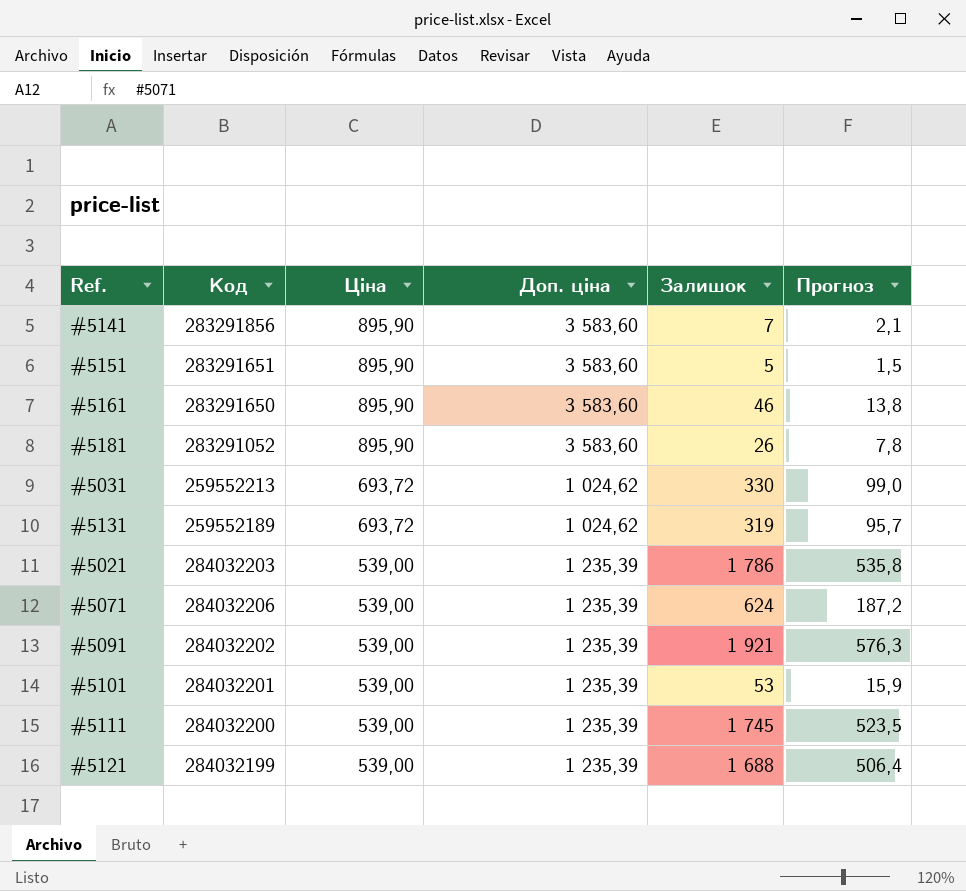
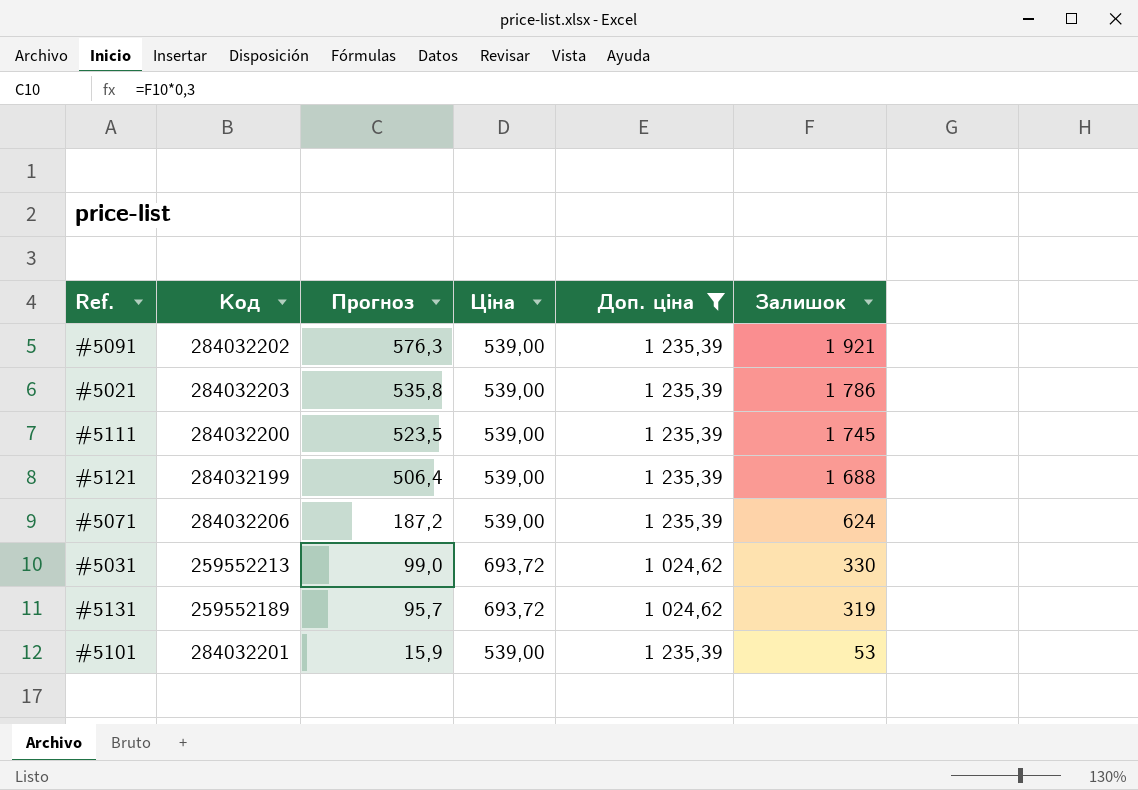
filter: none -> Доп. ціна != 3 583,60
row order: Ціна descending -> Прогноз descending
column Прогноз | position: 6 -> 3

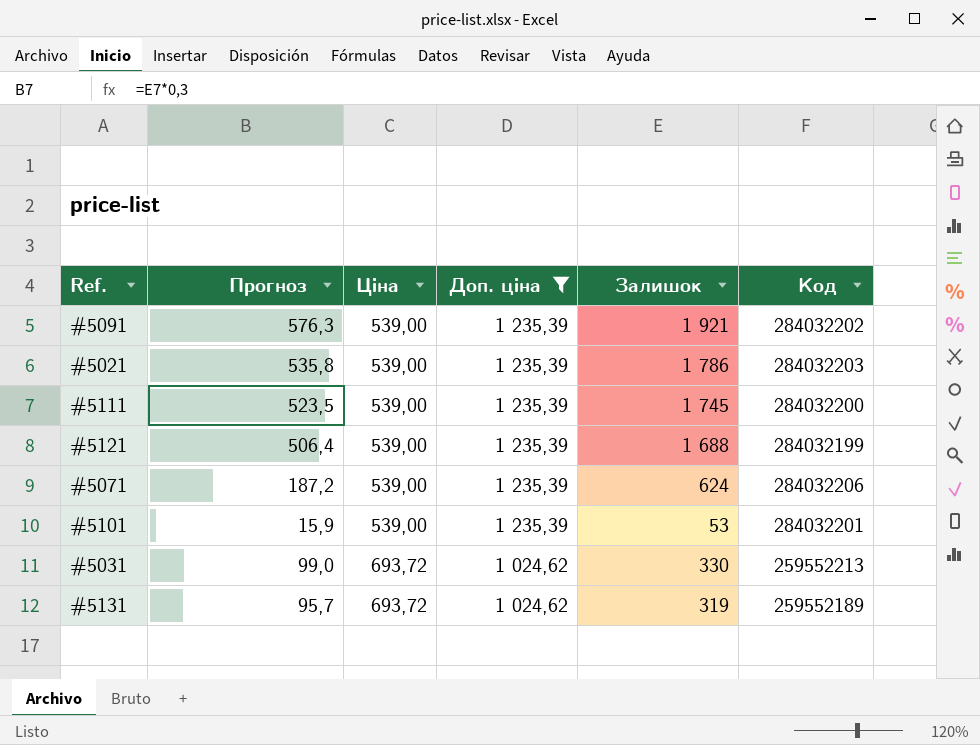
row order: Прогноз descending -> Ціна ascending
column Код | position: 2 -> 6

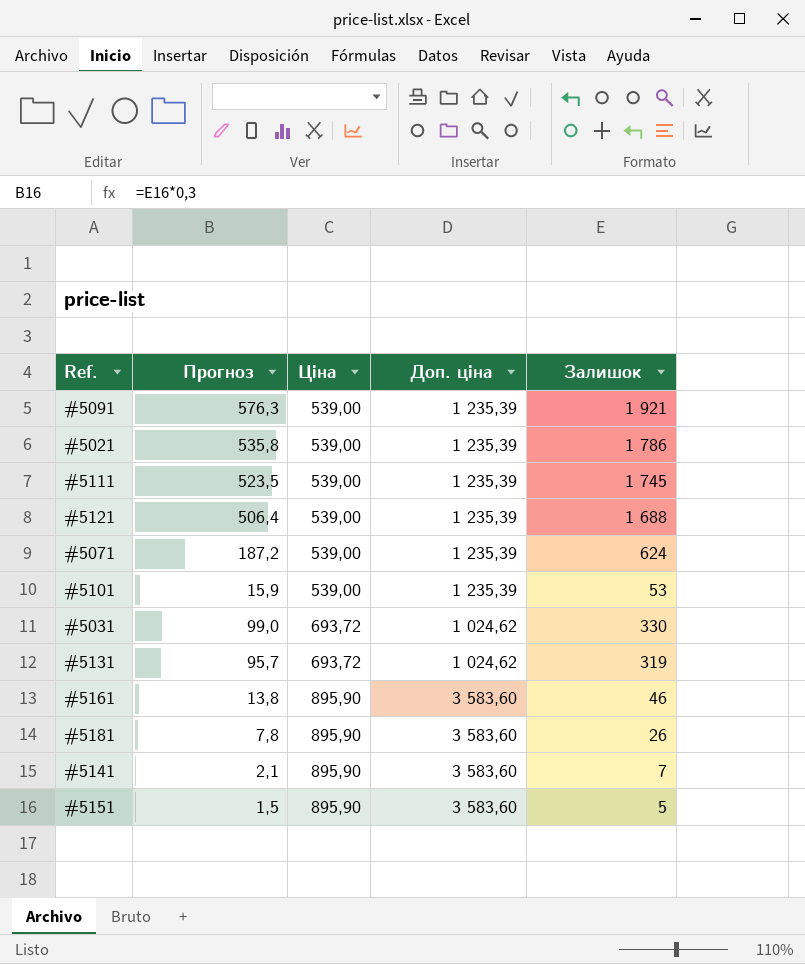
filter: Доп. ціна != 3 583,60 -> none
column Код | position: 6 -> none

